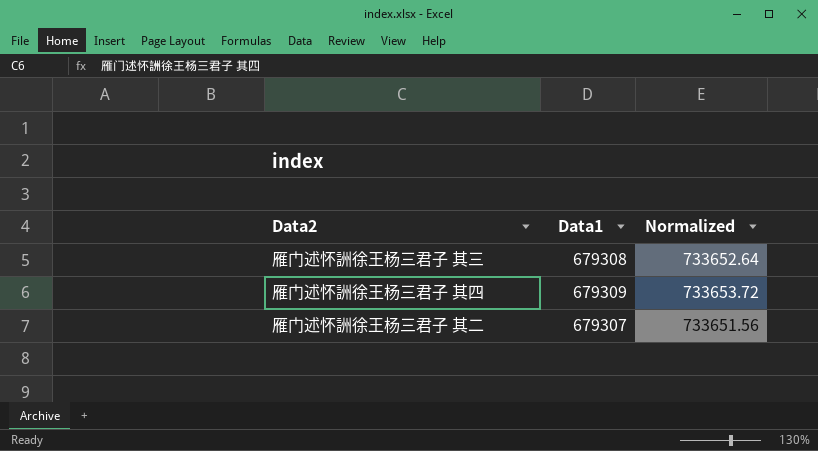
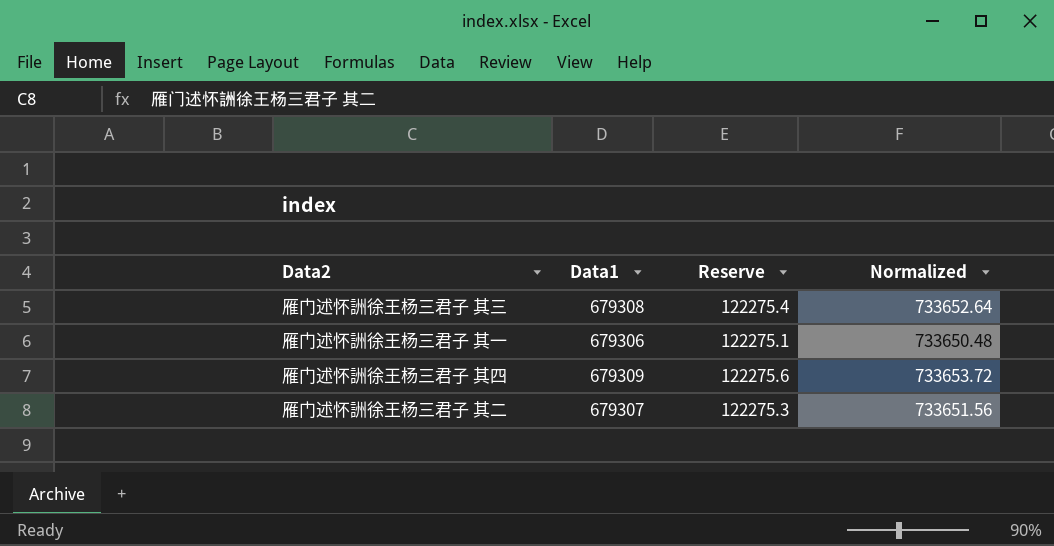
column Reserve | formula: none -> [Data1] * 0.18
row 雁门述怀詶徐王杨三君子 其一: none -> 679306 | 122275.1 | 733650.48

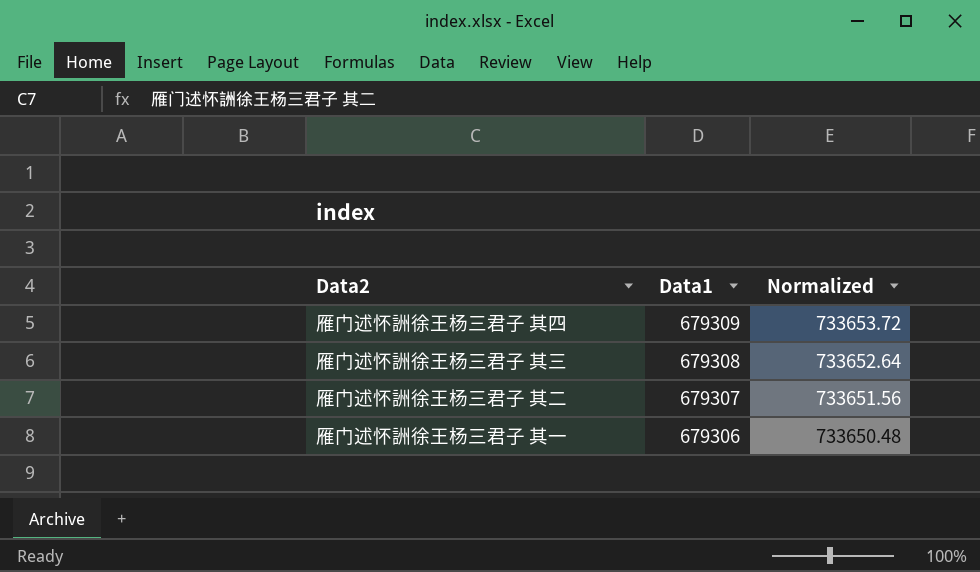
row order: none -> Data1 descending
column Reserve | formula: [Data1] * 0.18 -> none

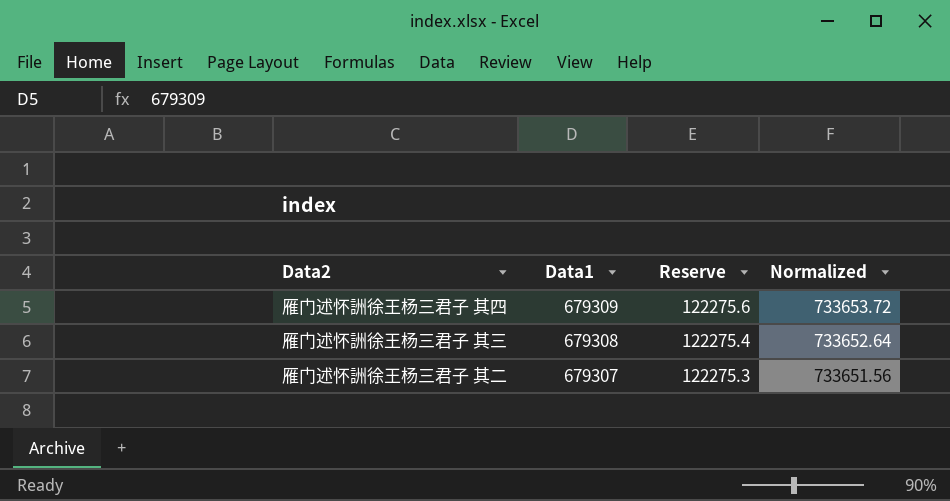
column Reserve | formula: none -> [Data1] * 0.18
row 雁门述怀詶徐王杨三君子 其一: 679306 | 733650.48 -> none

